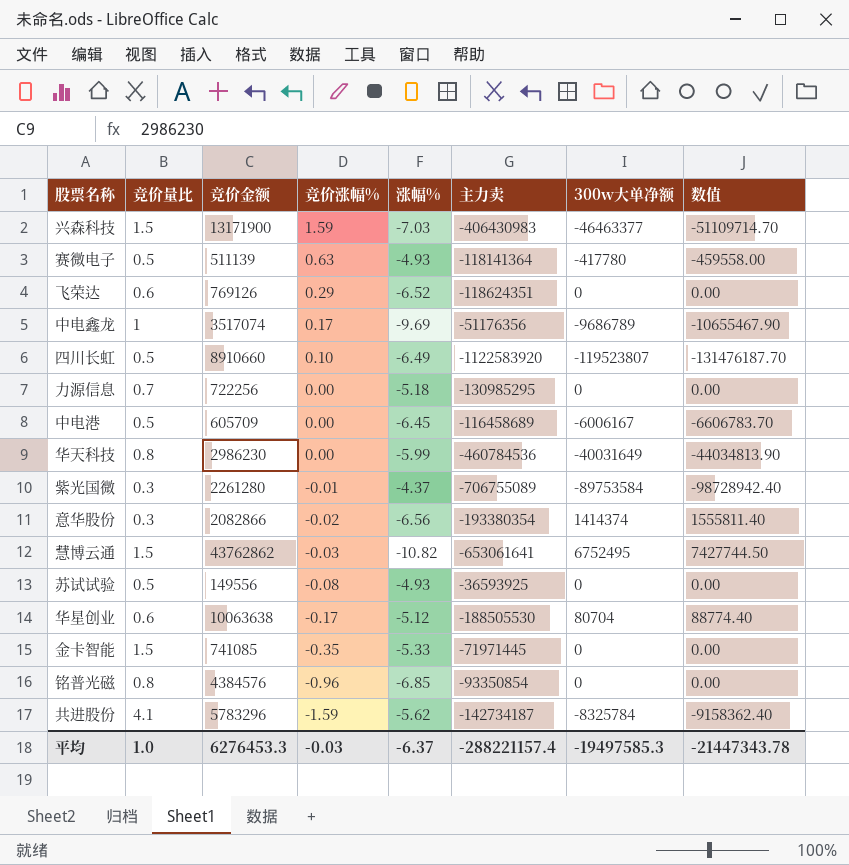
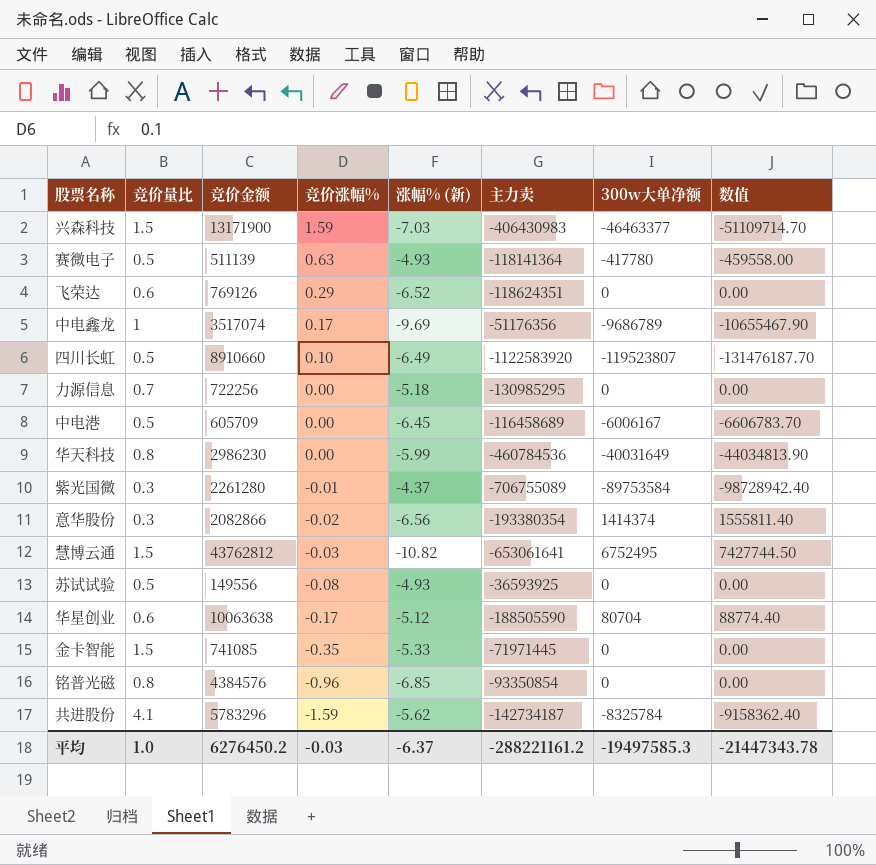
column name: 涨幅% -> 涨幅% (新)
慧博云通 | 竞价金额: 43762862 -> 43762812
华星创业 | 主力卖: -188505530 -> -188505590
平均 | 竞价金额: 6276453.3 -> 6276450.2
平均 | 主力卖: -288221157.4 -> -288221161.2

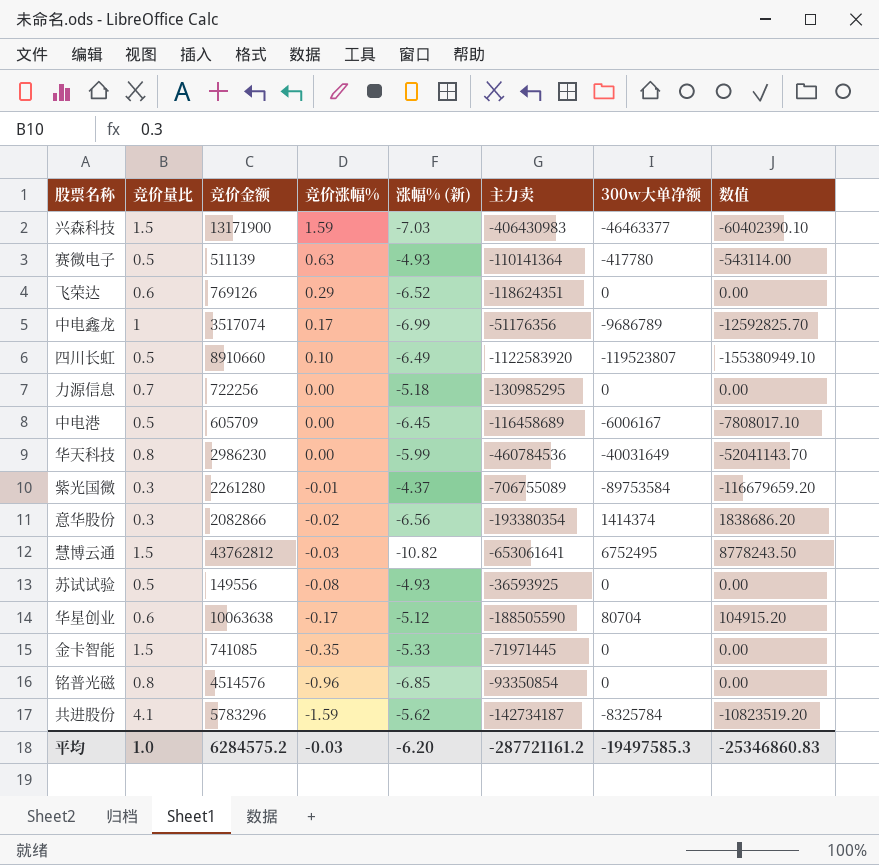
column 数值 | formula: [300w大单净额] * 1.1 -> [300w大单净额] * 1.3
赛微电子 | 主力卖: -118141364 -> -110141364
中电鑫龙 | 涨幅% (新): -9.69 -> -6.99
铭普光磁 | 竞价金额: 4384576 -> 4514576
平均 | 竞价金额: 6276450.2 -> 6284575.2
平均 | 涨幅% (新): -6.37 -> -6.20
平均 | 主力卖: -288221161.2 -> -287721161.2
平均 | 数值: -21447343.78 -> -25346860.83

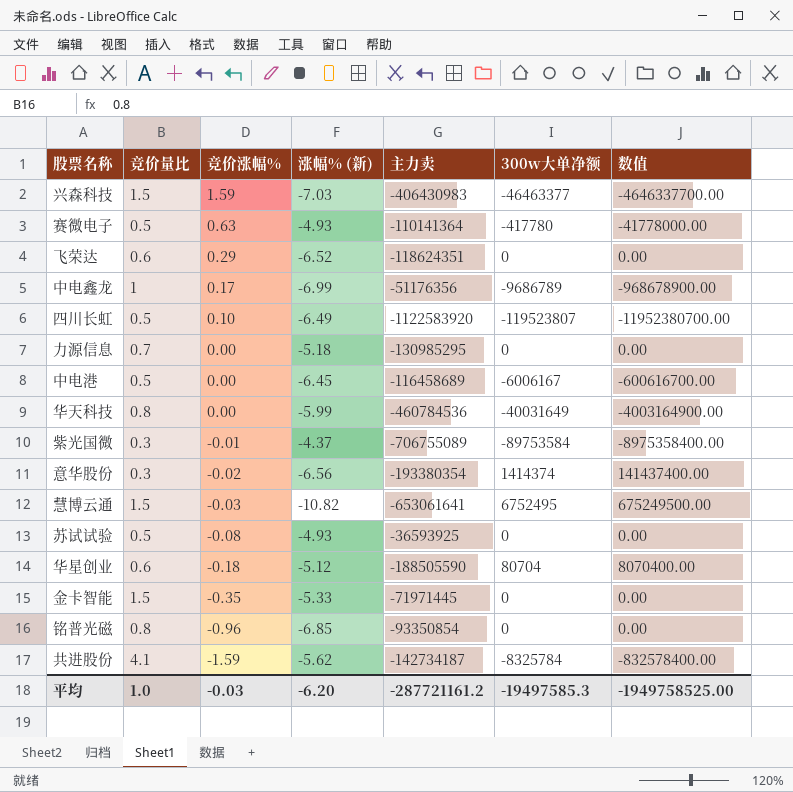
column 竞价金额 | position: 3 -> none
column 数值 | formula: [300w大单净额] * 1.3 -> [300w大单净额] * 100
华星创业 | 竞价涨幅%: -0.17 -> -0.18
平均 | 数值: -25346860.83 -> -1949758525.00

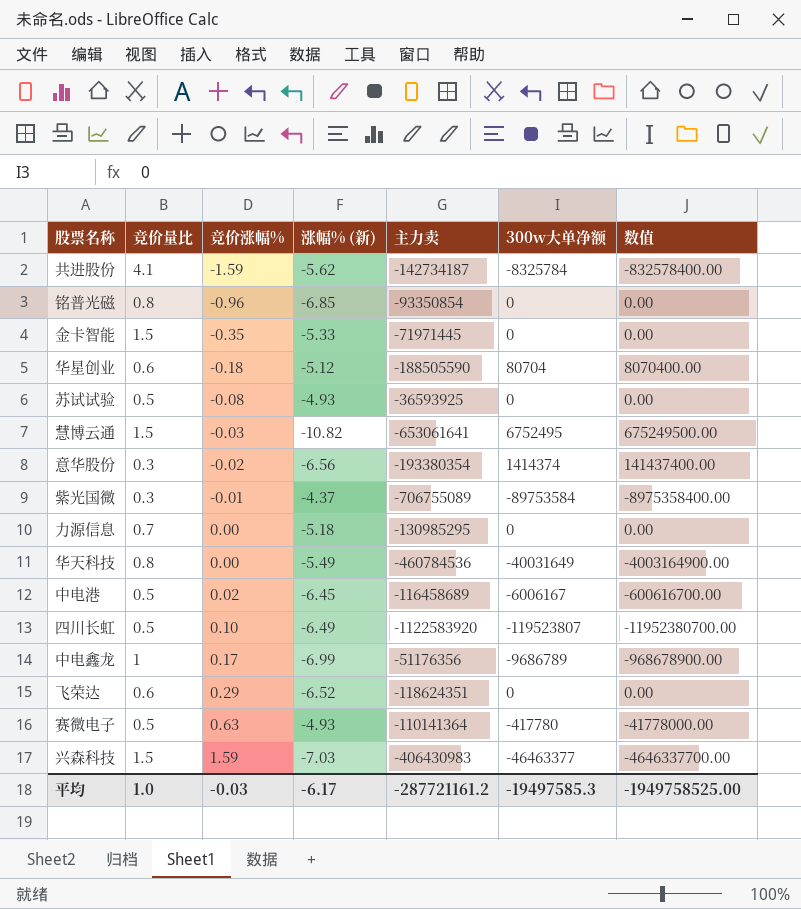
row order: 竞价涨幅% descending -> 竞价涨幅% ascending
华天科技 | 涨幅% (新): -5.99 -> -5.49
中电港 | 竞价涨幅%: 0.00 -> 0.02
平均 | 涨幅% (新): -6.20 -> -6.17

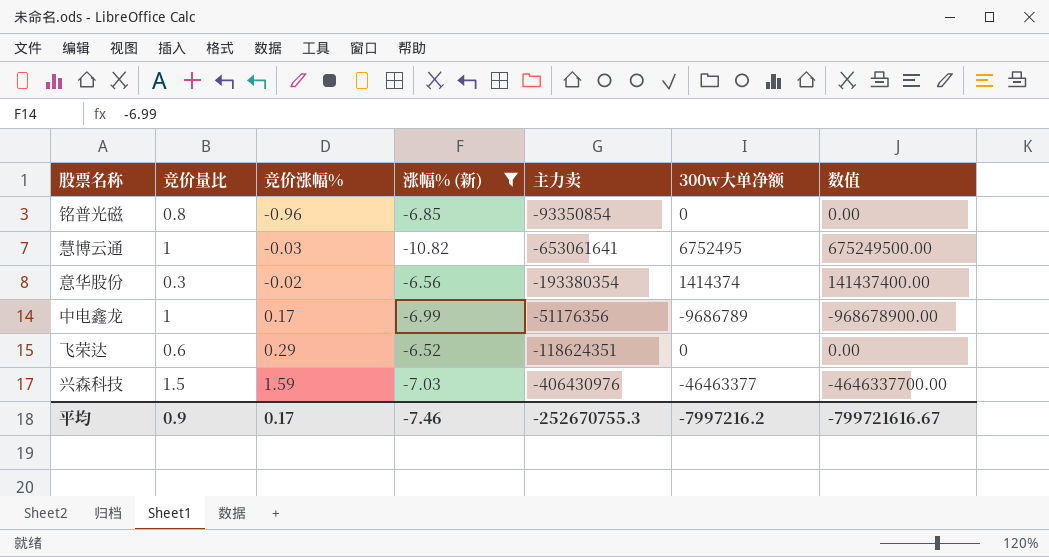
filter: none -> 涨幅% (新) <= -6.52
慧博云通 | 竞价量比: 1.5 -> 1
兴森科技 | 主力卖: -406430983 -> -406430976
平均 | 竞价量比: 1.0 -> 0.9
平均 | 竞价涨幅%: -0.03 -> 0.17
平均 | 涨幅% (新): -6.17 -> -7.46
平均 | 主力卖: -287721161.2 -> -252670755.3
平均 | 300w大单净额: -19497585.3 -> -7997216.2
平均 | 数值: -1949758525.00 -> -799721616.67

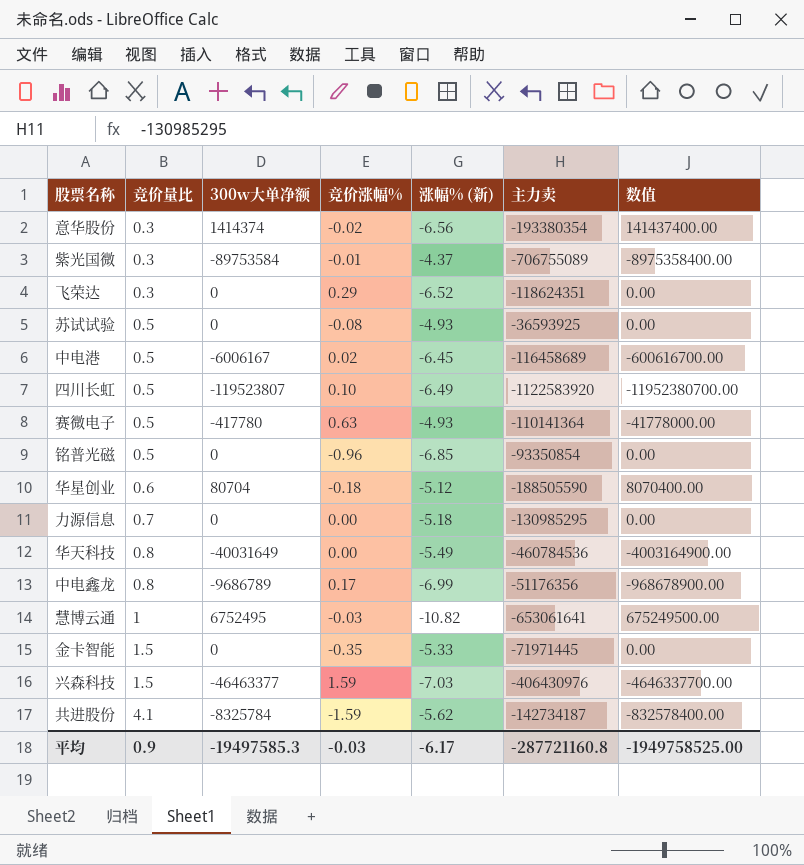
filter: 涨幅% (新) <= -6.52 -> none
row order: 竞价涨幅% ascending -> 竞价量比 ascending
column 300w大单净额 | position: 6 -> 3
飞荣达 | 竞价量比: 0.6 -> 0.3
铭普光磁 | 竞价量比: 0.8 -> 0.5
中电鑫龙 | 竞价量比: 1 -> 0.8
平均 | 300w大单净额: -7997216.2 -> -19497585.3
平均 | 竞价涨幅%: 0.17 -> -0.03
平均 | 涨幅% (新): -7.46 -> -6.17
平均 | 主力卖: -252670755.3 -> -287721160.8
平均 | 数值: -799721616.67 -> -1949758525.00

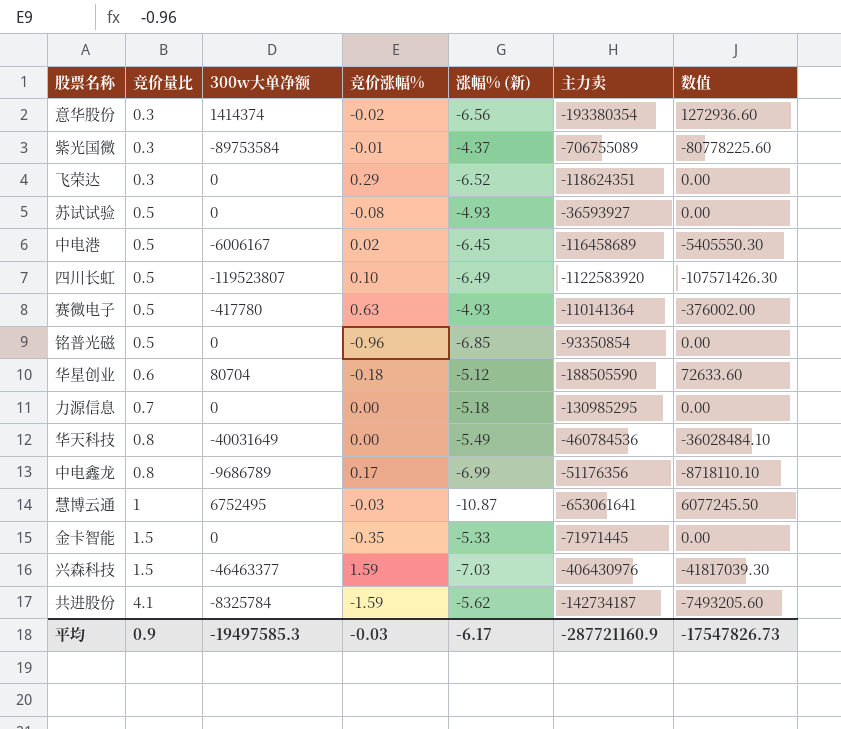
column 数值 | formula: [300w大单净额] * 100 -> [300w大单净额] * 0.9
苏试试验 | 主力卖: -36593925 -> -36593927
慧博云通 | 涨幅% (新): -10.82 -> -10.87
平均 | 主力卖: -287721160.8 -> -287721160.9
平均 | 数值: -1949758525.00 -> -17547826.73

